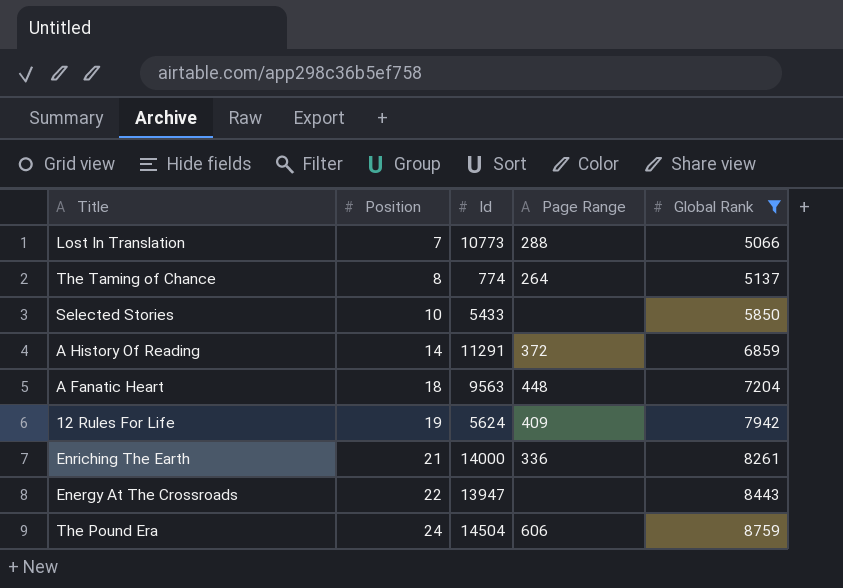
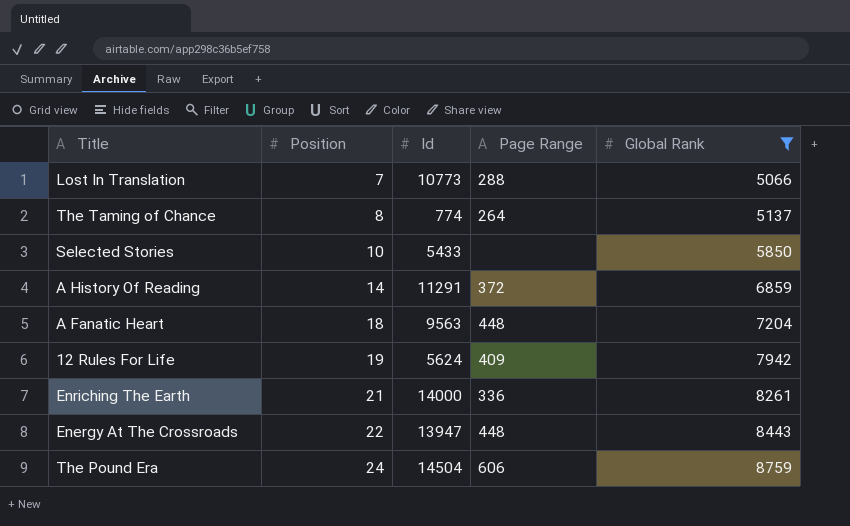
Energy At The Crossroads | Page Range: none -> 448

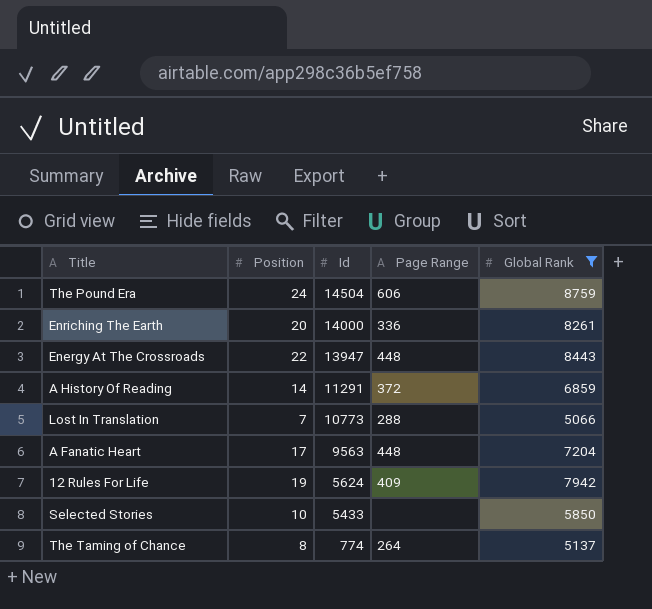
row order: Position ascending -> Id descending
Enriching The Earth | Position: 21 -> 20
A Fanatic Heart | Position: 18 -> 17

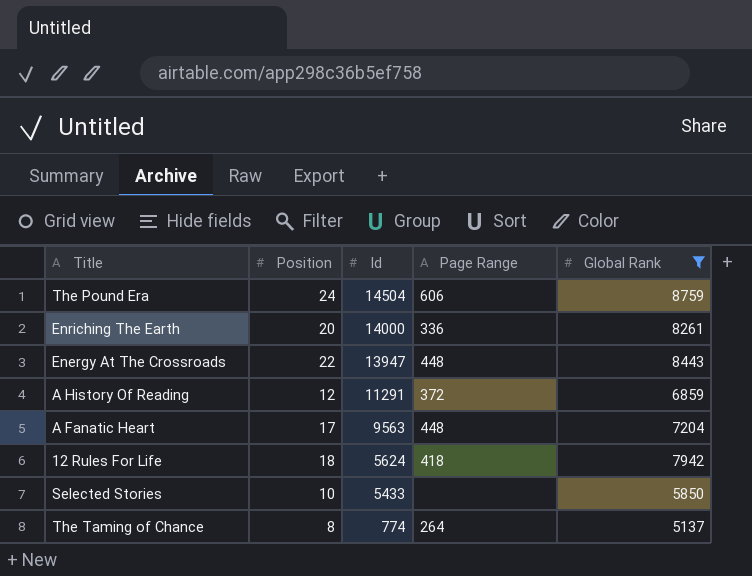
row Lost In Translation: 7 | 10773 | 288 | 5066 -> none
A History Of Reading | Position: 14 -> 12
12 Rules For Life | Position: 19 -> 18
12 Rules For Life | Page Range: 409 -> 418

